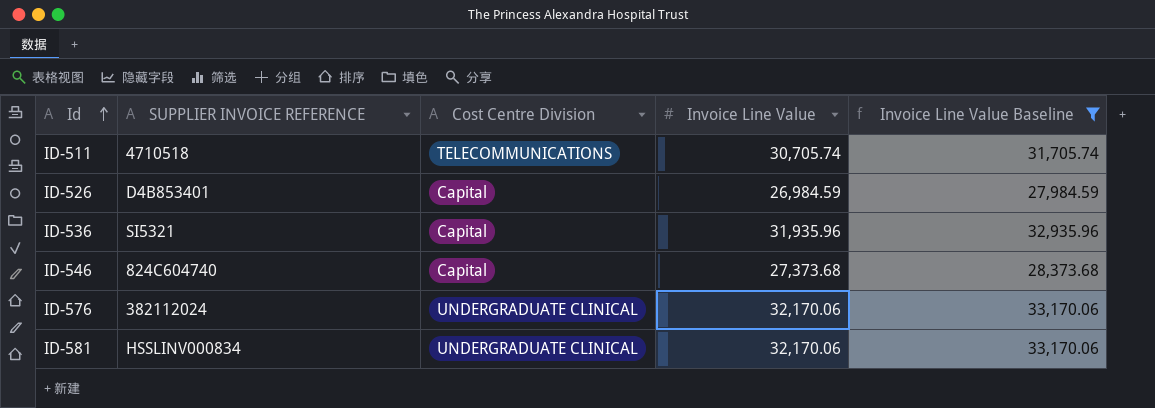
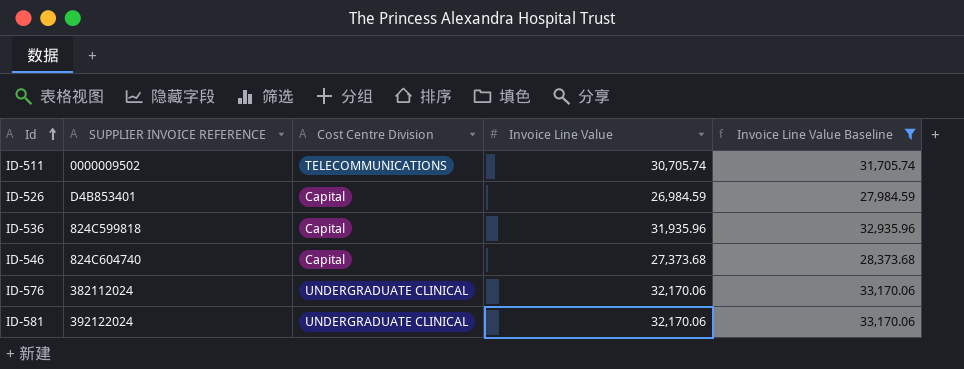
ID-511 | SUPPLIER INVOICE REFERENCE: 4710518 -> 0000009502
ID-536 | SUPPLIER INVOICE REFERENCE: SI5321 -> 824C599818
ID-581 | SUPPLIER INVOICE REFERENCE: HSSLINV000834 -> 392122024

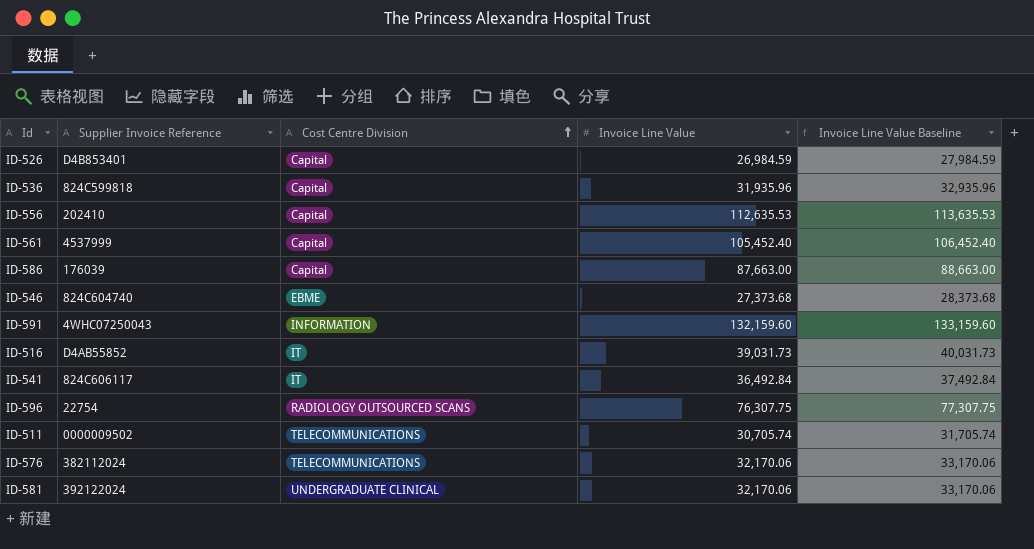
filter: Invoice Line Value Baseline <= 33,170.06 -> none
row order: Id ascending -> Cost Centre Division ascending
column name: SUPPLIER INVOICE REFERENCE -> Supplier Invoice Reference
ID-546 | Cost Centre Division: Capital -> EBME
ID-576 | Cost Centre Division: UNDERGRADUATE CLINICAL -> TELECOMMUNICATIONS

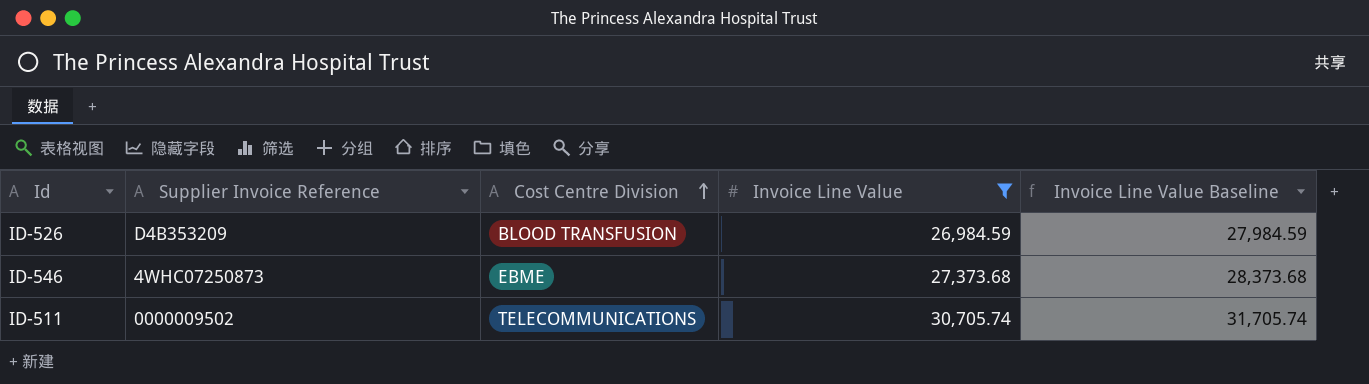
filter: none -> Invoice Line Value <= 30,705.74
ID-526 | Supplier Invoice Reference: D4B853401 -> D4B353209
ID-526 | Cost Centre Division: Capital -> BLOOD TRANSFUSION
ID-546 | Supplier Invoice Reference: 824C604740 -> 4WHC07250873

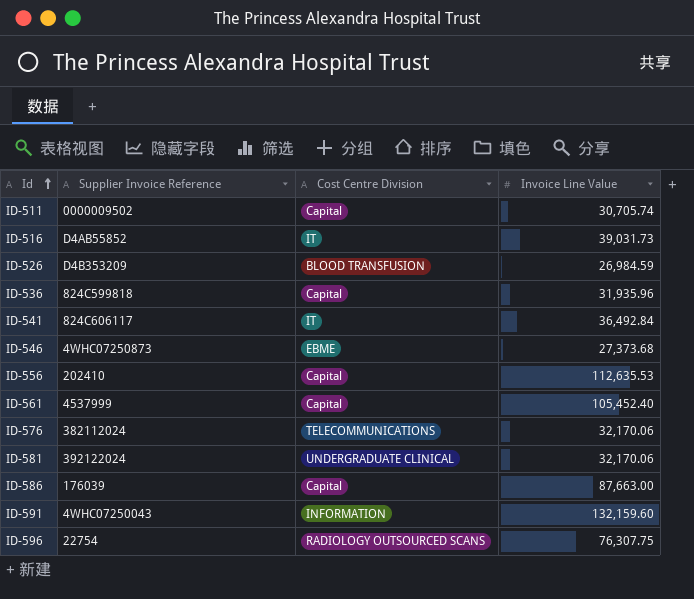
filter: Invoice Line Value <= 30,705.74 -> none
row order: Cost Centre Division ascending -> Id ascending
column Invoice Line Value Baseline | formula: [Invoice Line Value] + 1000 -> none
ID-511 | Cost Centre Division: TELECOMMUNICATIONS -> Capital

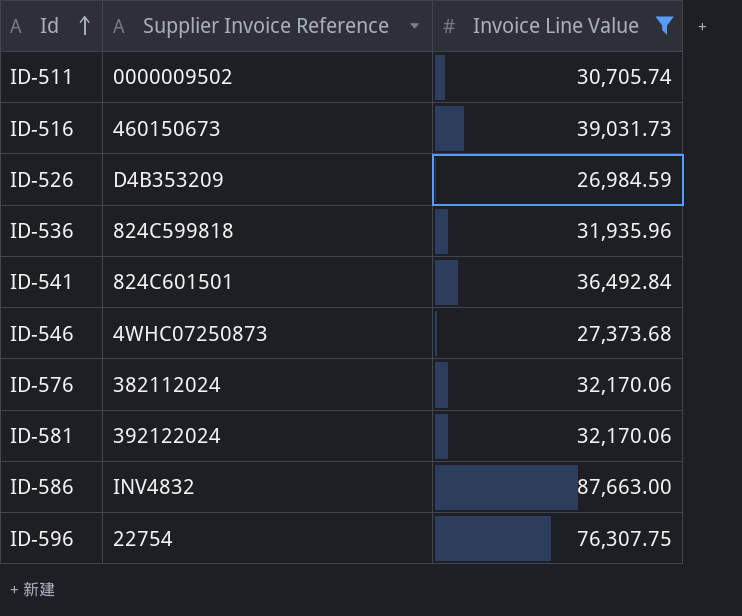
filter: none -> Invoice Line Value <= 87,663.00
column Cost Centre Division | position: 3 -> none
ID-516 | Supplier Invoice Reference: D4AB55852 -> 460150673
ID-541 | Supplier Invoice Reference: 824C606117 -> 824C601501
ID-586 | Supplier Invoice Reference: 176039 -> INV4832

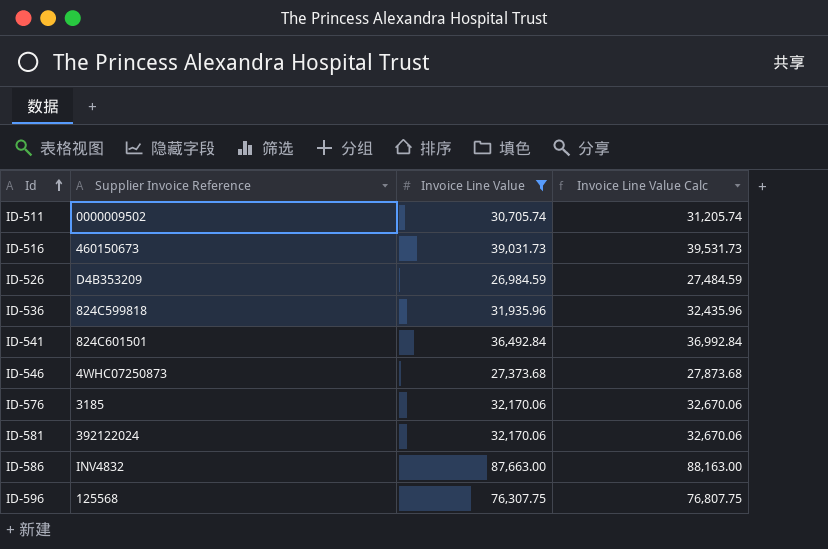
column Invoice Line Value Calc | formula: none -> [Invoice Line Value] + 500
ID-576 | Supplier Invoice Reference: 382112024 -> 3185
ID-596 | Supplier Invoice Reference: 22754 -> 125568

